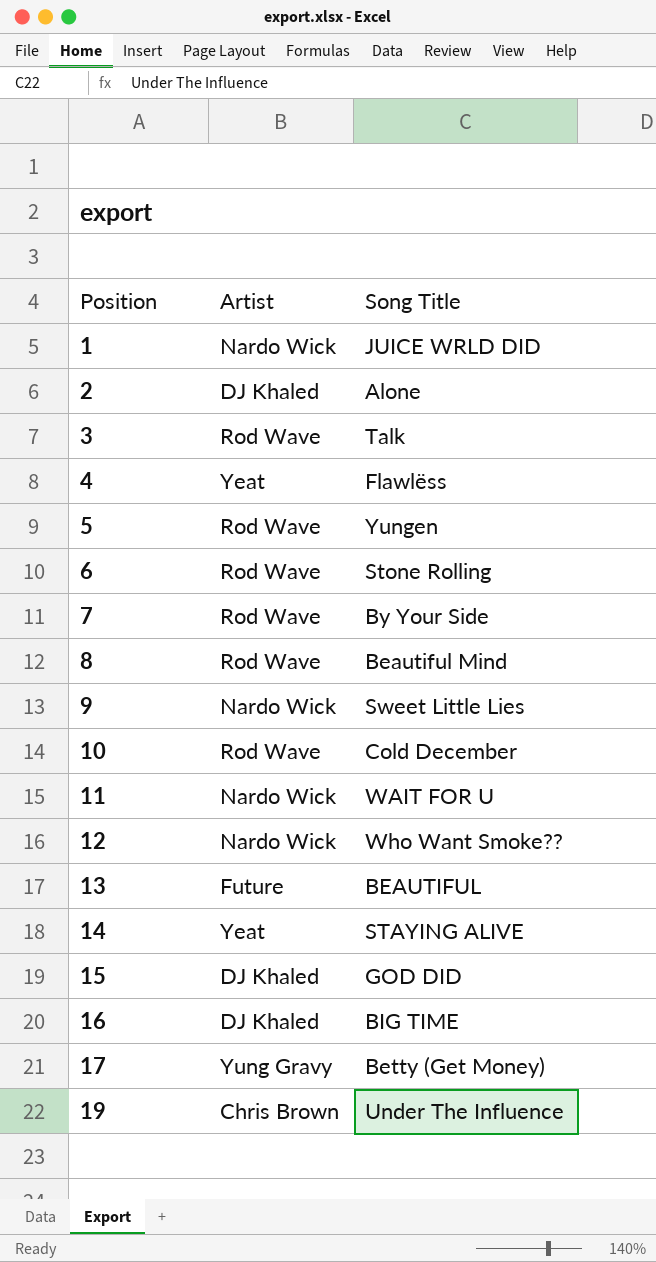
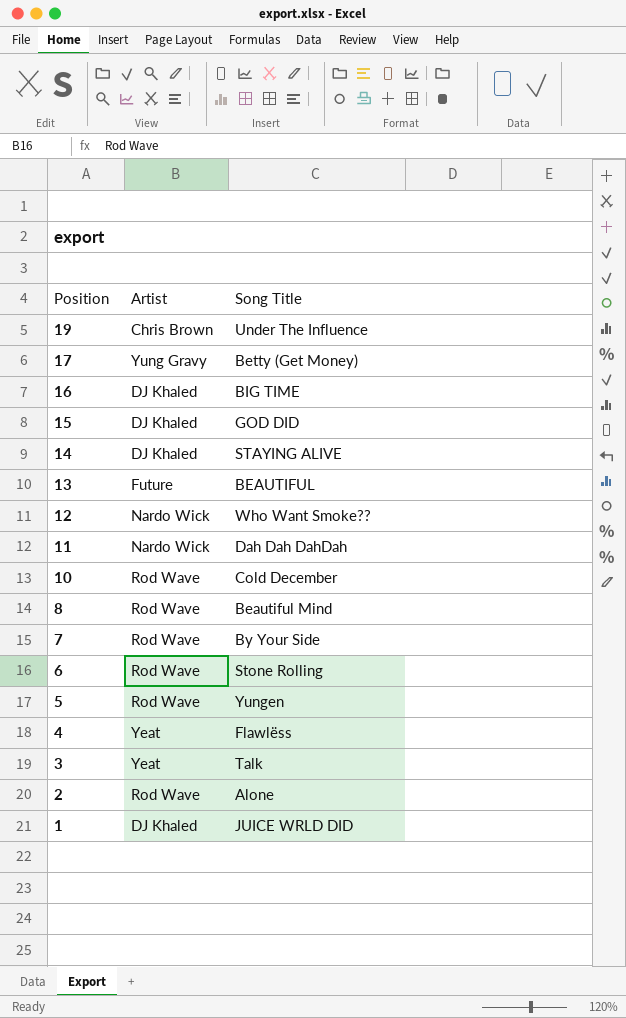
row order: Position ascending -> Position descending
row 9: Nardo Wick | Sweet Little Lies -> none
14 | Artist: Yeat -> DJ Khaled
11 | Song Title: WAIT FOR U -> Dah Dah DahDah
3 | Artist: Rod Wave -> Yeat
2 | Artist: DJ Khaled -> Rod Wave
1 | Artist: Nardo Wick -> DJ Khaled

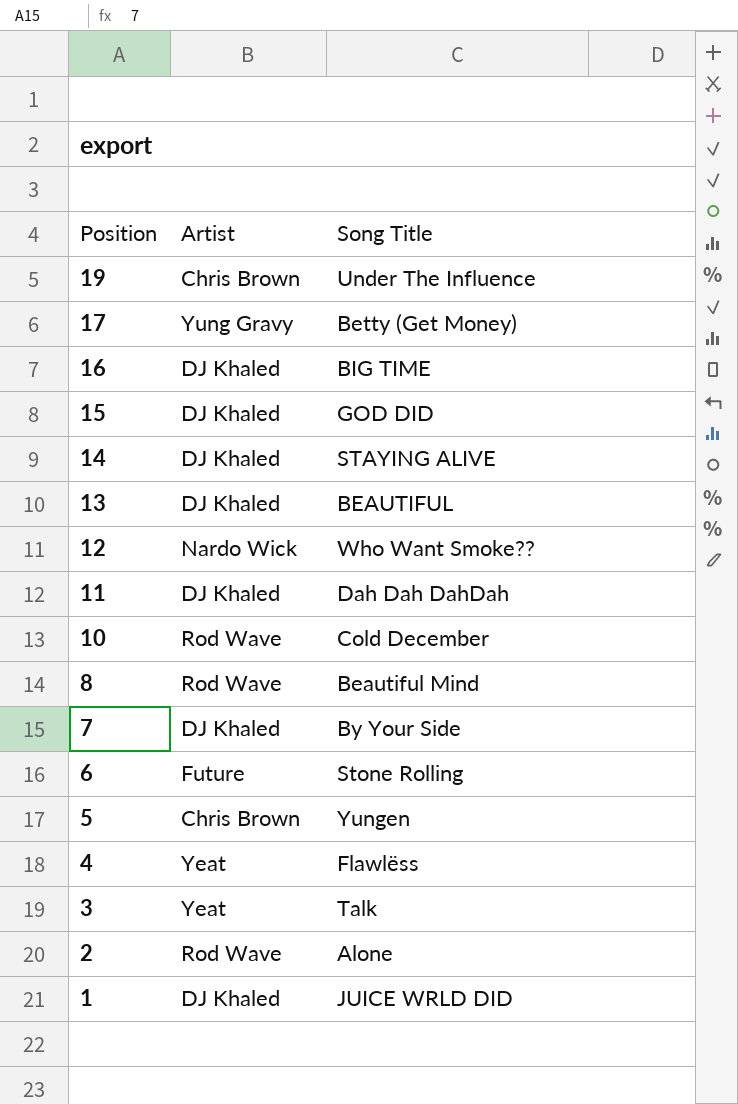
13 | Artist: Future -> DJ Khaled
11 | Artist: Nardo Wick -> DJ Khaled
7 | Artist: Rod Wave -> DJ Khaled
6 | Artist: Rod Wave -> Future
5 | Artist: Rod Wave -> Chris Brown

